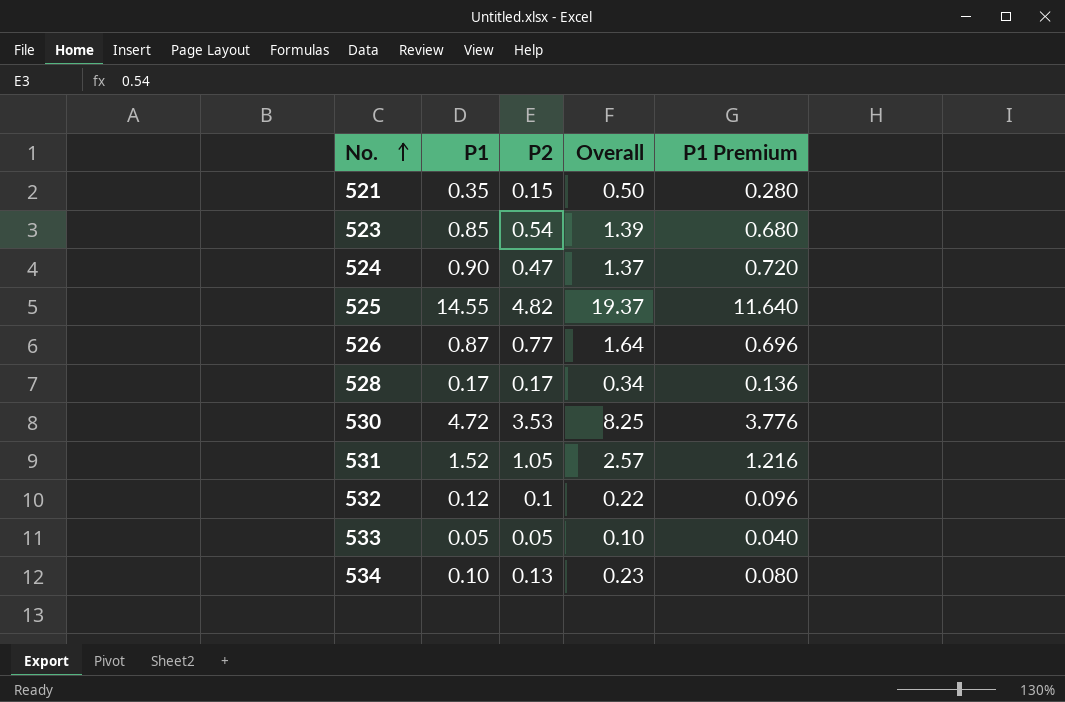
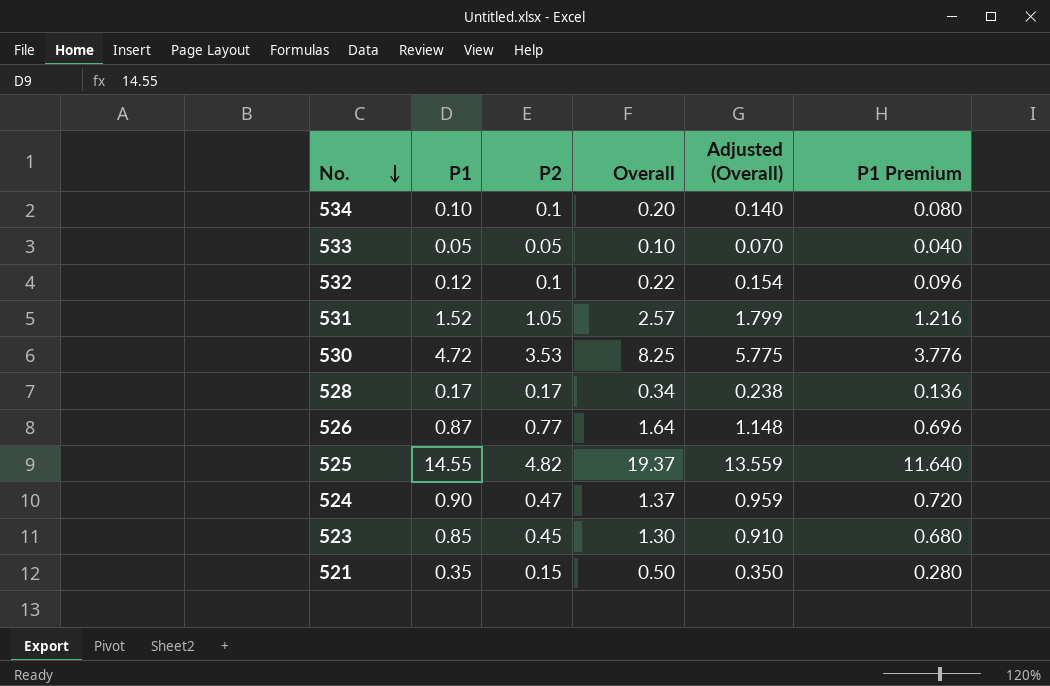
row order: No. ascending -> No. descending
column Adjusted (Overall) | formula: none -> [Overall] * 0.7
534 | P2: 0.13 -> 0.1
534 | Overall: 0.23 -> 0.20
523 | P2: 0.54 -> 0.45
523 | Overall: 1.39 -> 1.30

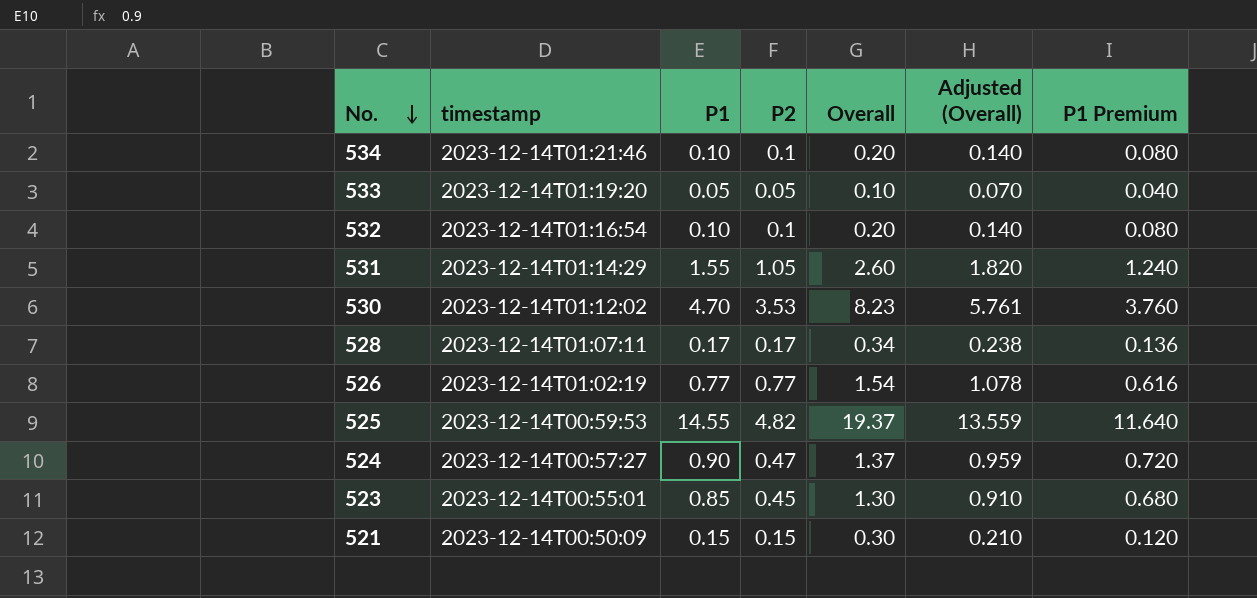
column timestamp | position: none -> 2
532 | P1: 0.12 -> 0.10
532 | Overall: 0.22 -> 0.20
532 | Adjusted (Overall): 0.154 -> 0.140
532 | P1 Premium: 0.096 -> 0.080
531 | P1: 1.52 -> 1.55
531 | Overall: 2.57 -> 2.60
531 | Adjusted (Overall): 1.799 -> 1.820
531 | P1 Premium: 1.216 -> 1.240
530 | P1: 4.72 -> 4.70
530 | Overall: 8.25 -> 8.23
530 | Adjusted (Overall): 5.775 -> 5.761
530 | P1 Premium: 3.776 -> 3.760
526 | P1: 0.87 -> 0.77
526 | Overall: 1.64 -> 1.54
526 | Adjusted (Overall): 1.148 -> 1.078
526 | P1 Premium: 0.696 -> 0.616
521 | P1: 0.35 -> 0.15
521 | Overall: 0.50 -> 0.30
521 | Adjusted (Overall): 0.350 -> 0.210
521 | P1 Premium: 0.280 -> 0.120

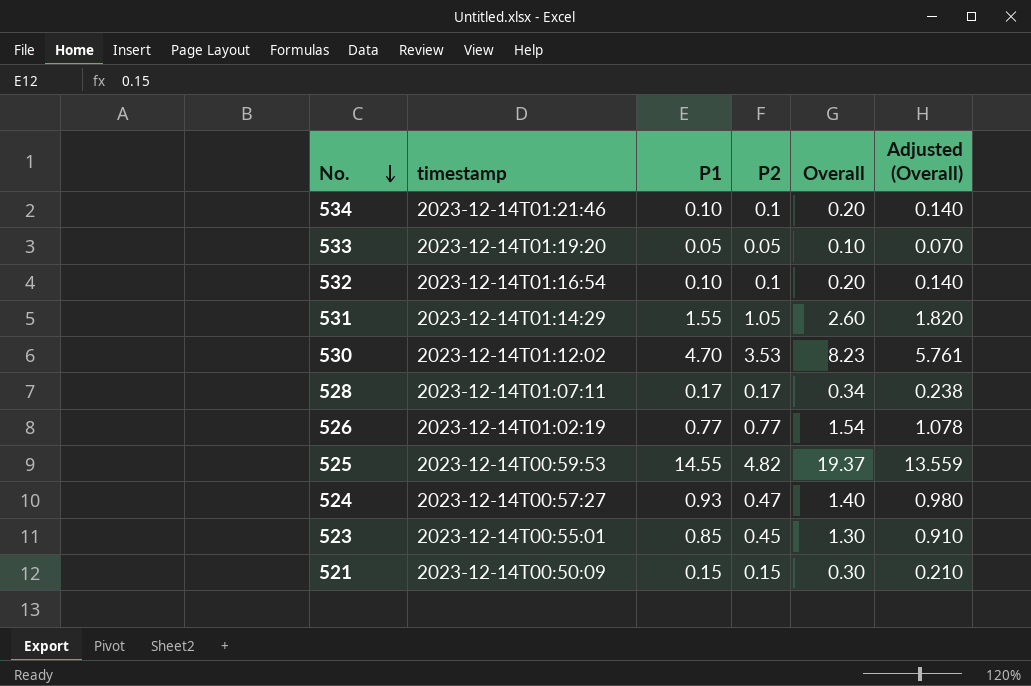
column P1 Premium | formula: [P1] * 0.8 -> none
524 | P1: 0.90 -> 0.93
524 | Overall: 1.37 -> 1.40
524 | Adjusted (Overall): 0.959 -> 0.980

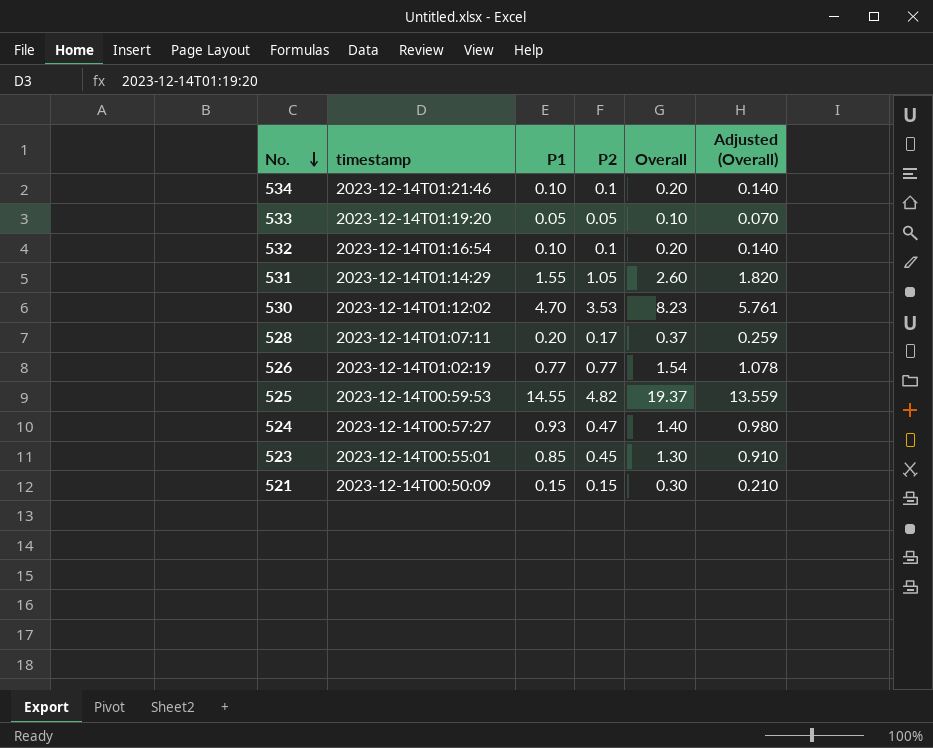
528 | P1: 0.17 -> 0.20
528 | Overall: 0.34 -> 0.37
528 | Adjusted (Overall): 0.238 -> 0.259

